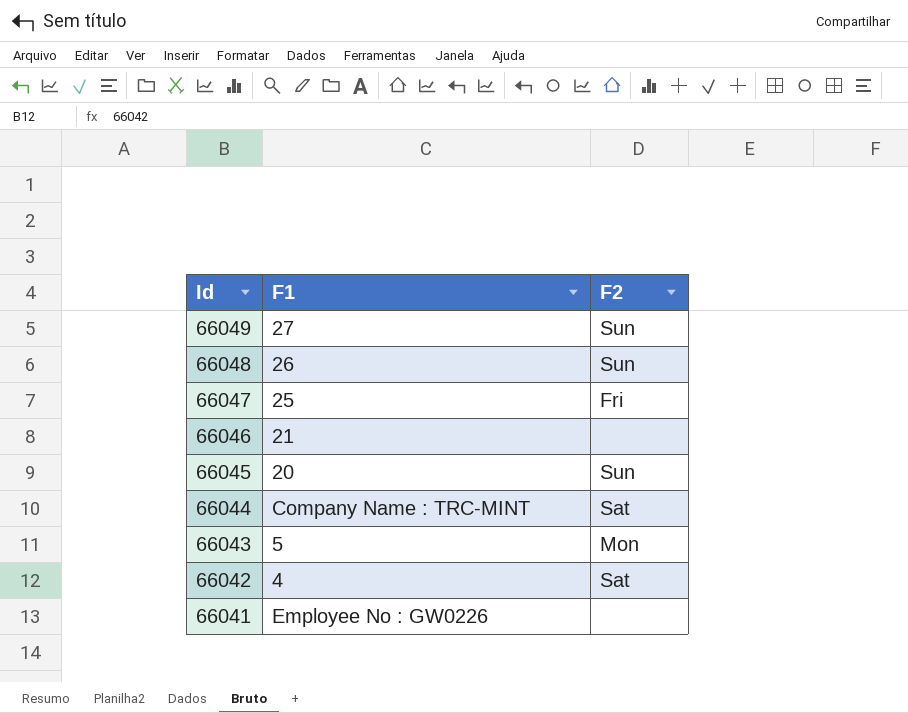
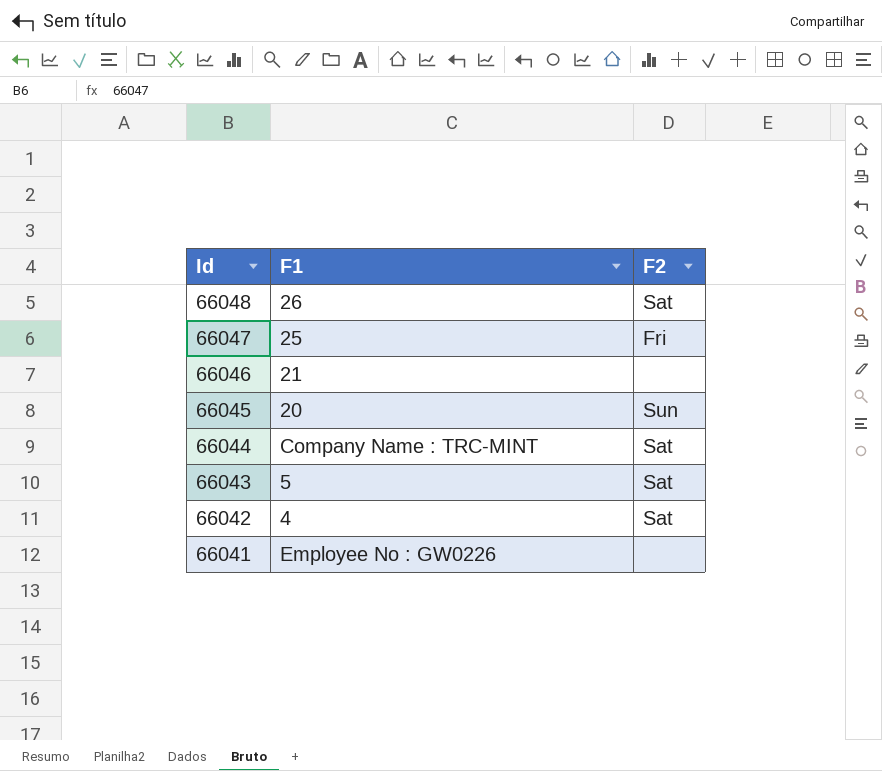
row 66049: 27 | Sun -> none
66048 | F2: Sun -> Sat
66043 | F2: Mon -> Sat

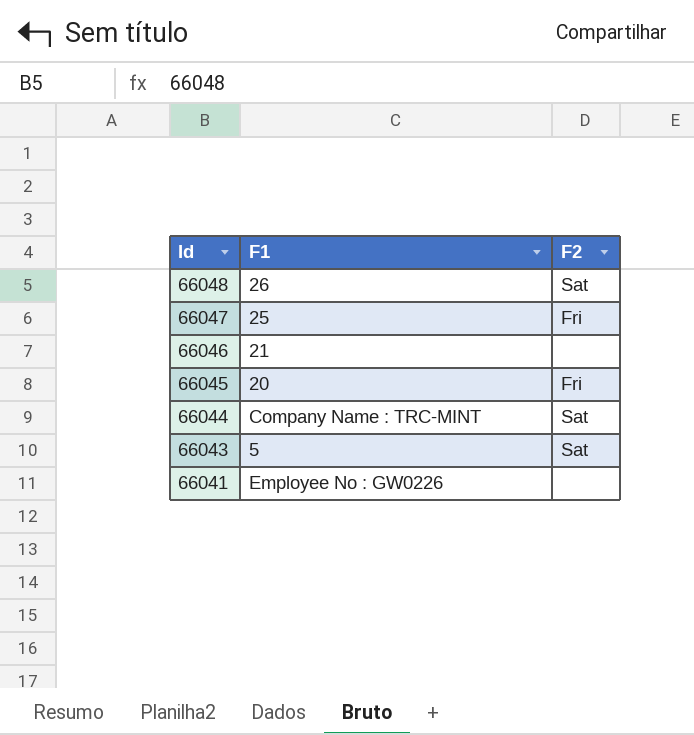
row 66042: 4 | Sat -> none
66045 | F2: Sun -> Fri

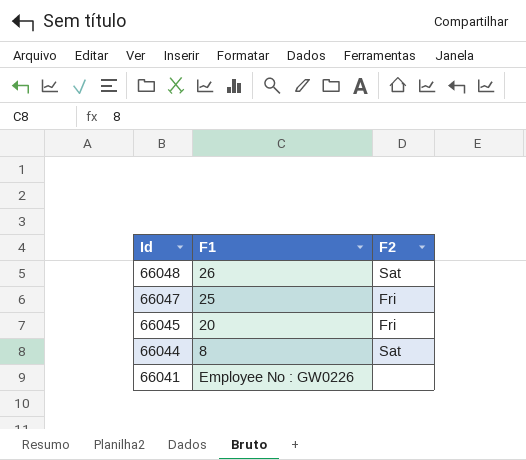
row 66046: 21 | none -> none
row 66043: 5 | Sat -> none
66044 | F1: Company Name : TRC-MINT -> 8

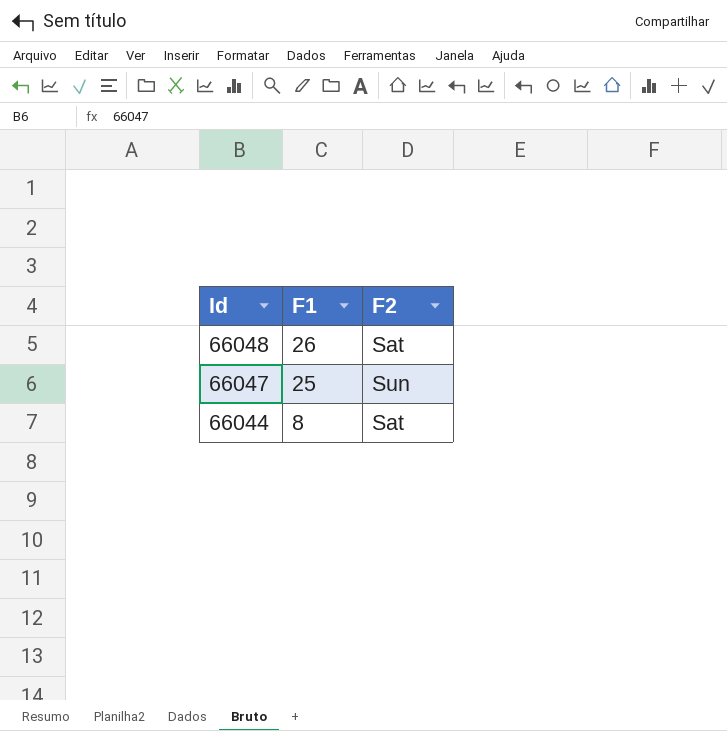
row 66045: 20 | Fri -> none
row 66041: Employee No : GW0226 | none -> none
66047 | F2: Fri -> Sun

